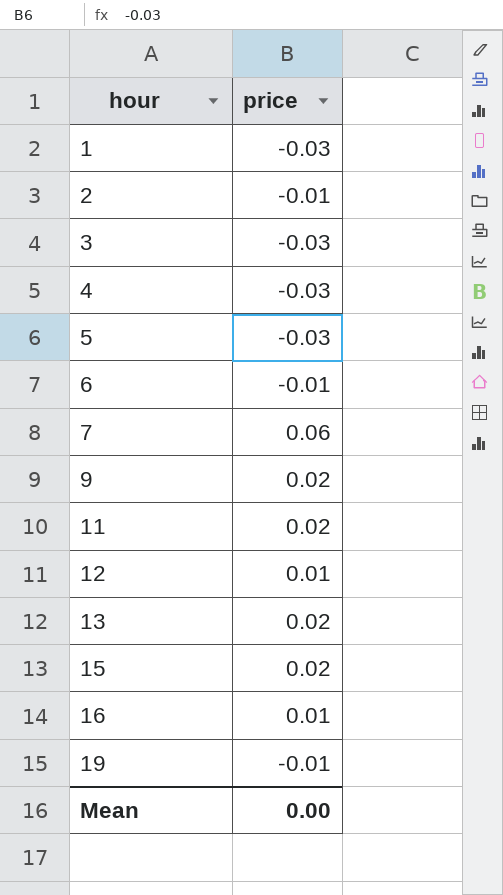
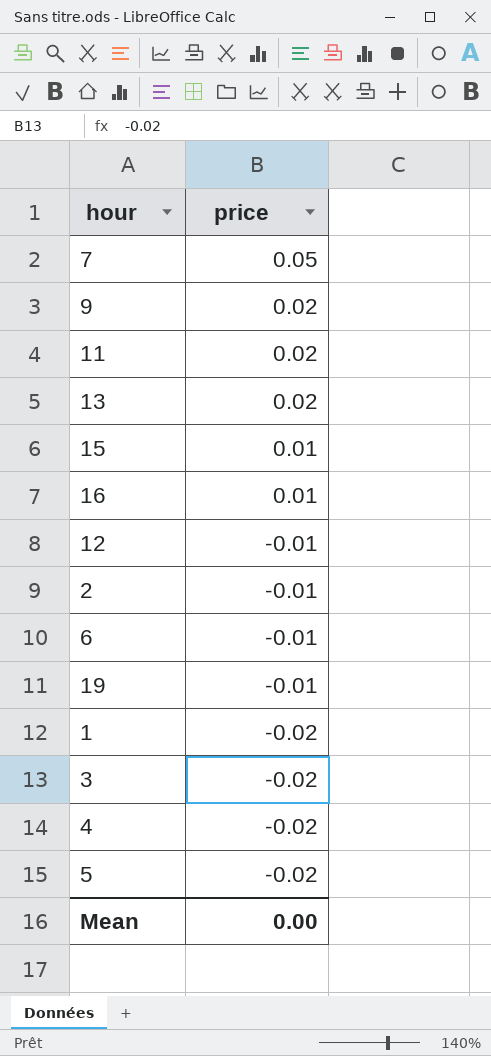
row order: hour ascending -> price descending
7 | price: 0.06 -> 0.05
15 | price: 0.02 -> 0.01
12 | price: 0.01 -> -0.01
1 | price: -0.03 -> -0.02
3 | price: -0.03 -> -0.02
4 | price: -0.03 -> -0.02
5 | price: -0.03 -> -0.02

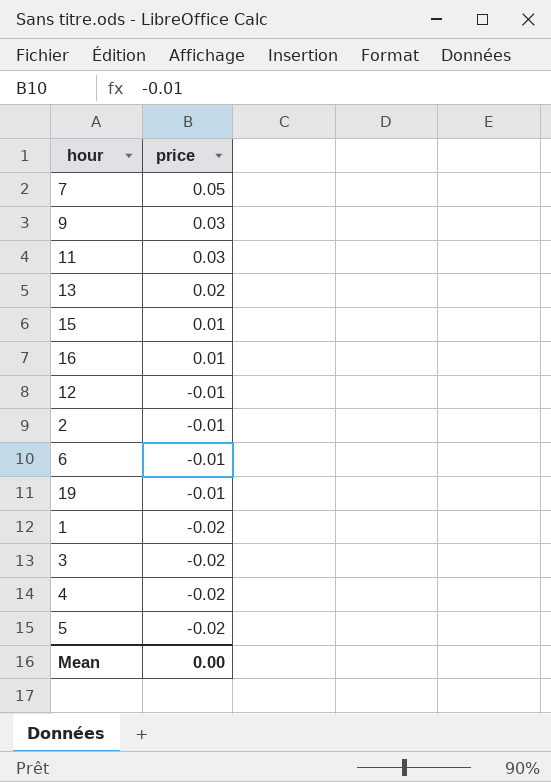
9 | price: 0.02 -> 0.03
11 | price: 0.02 -> 0.03

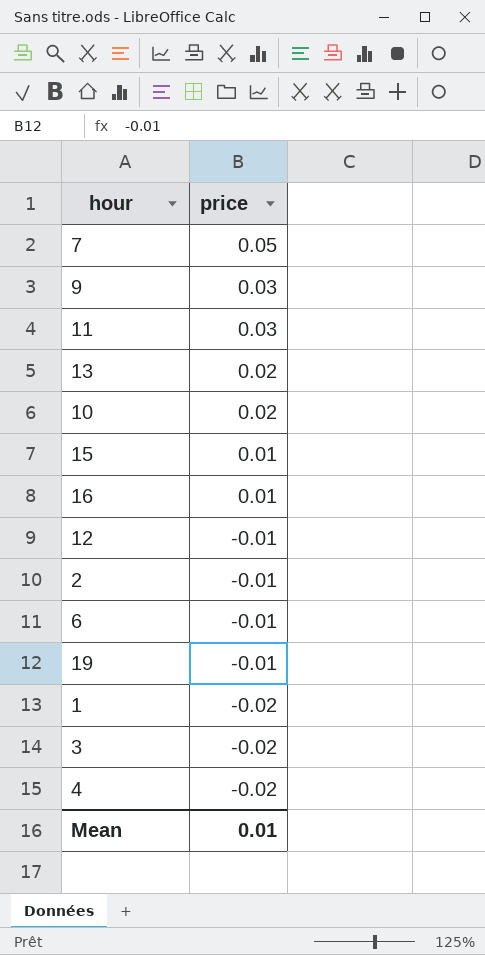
row 5: -0.02 -> none
row 10: none -> 0.02
Mean | price: 0.00 -> 0.01

